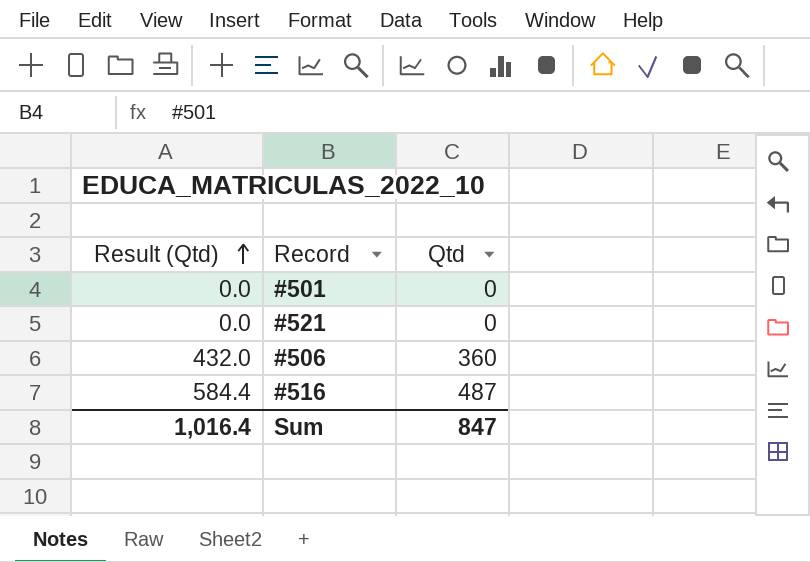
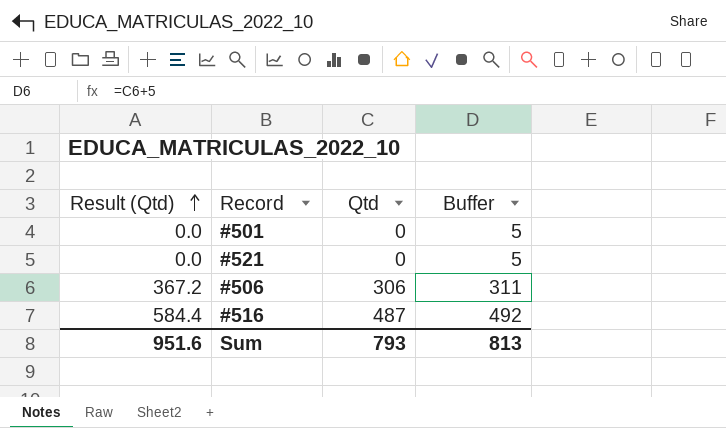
column Buffer | formula: none -> [Qtd] + 5
#506 | Result (Qtd): 432.0 -> 367.2
#506 | Qtd: 360 -> 306
Sum | Result (Qtd): 1,016.4 -> 951.6
Sum | Qtd: 847 -> 793

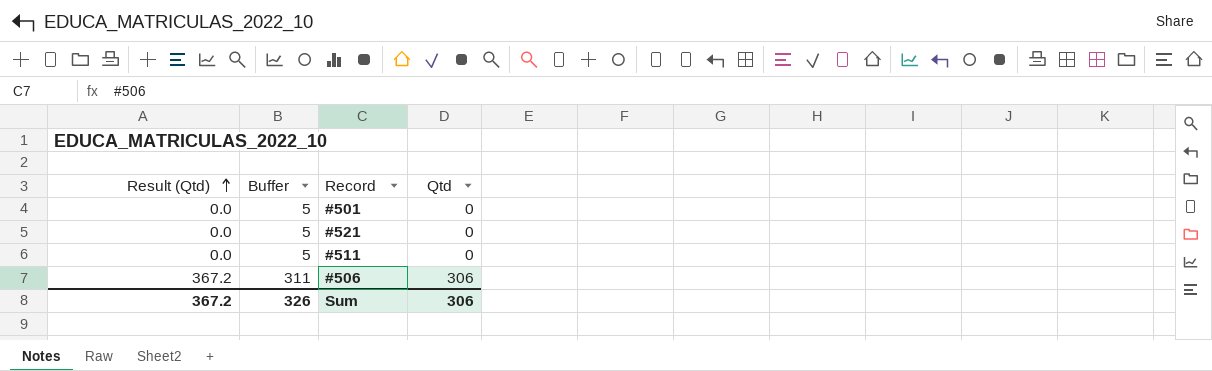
column Buffer | position: 4 -> 2
row #516: 584.4 | 487 | 492 -> none
row #511: none -> 0.0 | 5 | 0
Sum | Result (Qtd): 951.6 -> 367.2
Sum | Buffer: 813 -> 326
Sum | Qtd: 793 -> 306

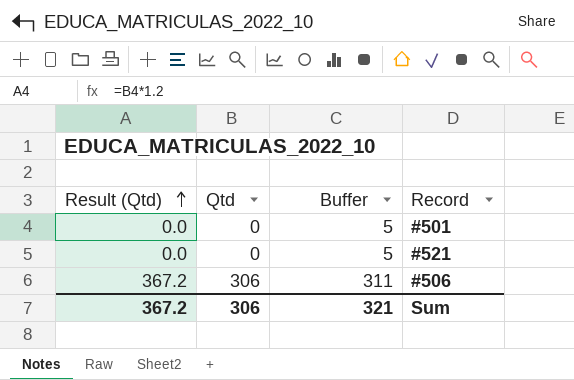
column Qtd | position: 4 -> 2
row #511: 0.0 | 5 | 0 -> none
Sum | Buffer: 326 -> 321

